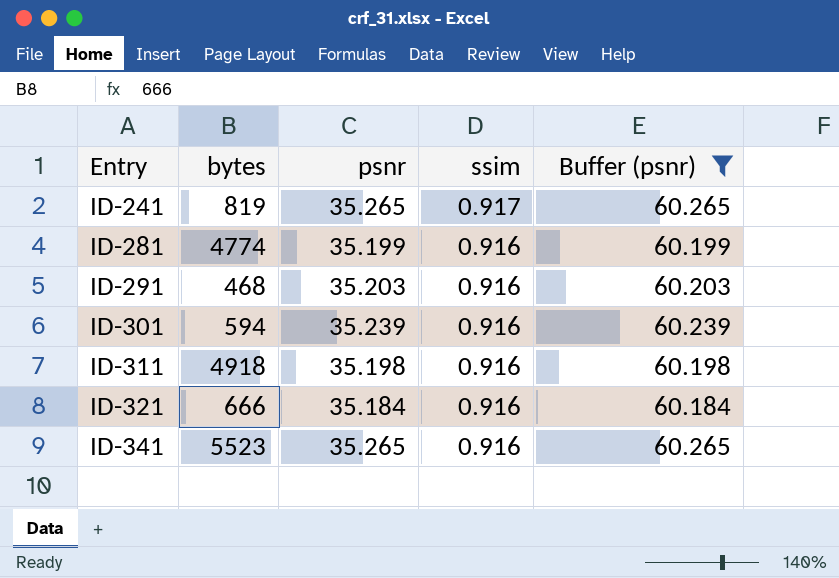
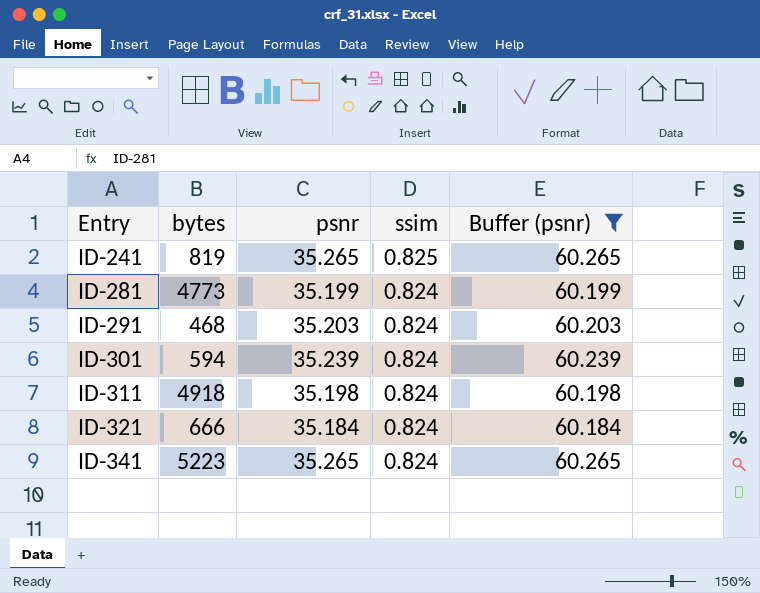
ID-241 | ssim: 0.917 -> 0.825
ID-281 | bytes: 4774 -> 4773
ID-281 | ssim: 0.916 -> 0.824
ID-291 | ssim: 0.916 -> 0.824
ID-301 | ssim: 0.916 -> 0.824
ID-311 | ssim: 0.916 -> 0.824
ID-321 | ssim: 0.916 -> 0.824
ID-341 | bytes: 5523 -> 5223
ID-341 | ssim: 0.916 -> 0.824

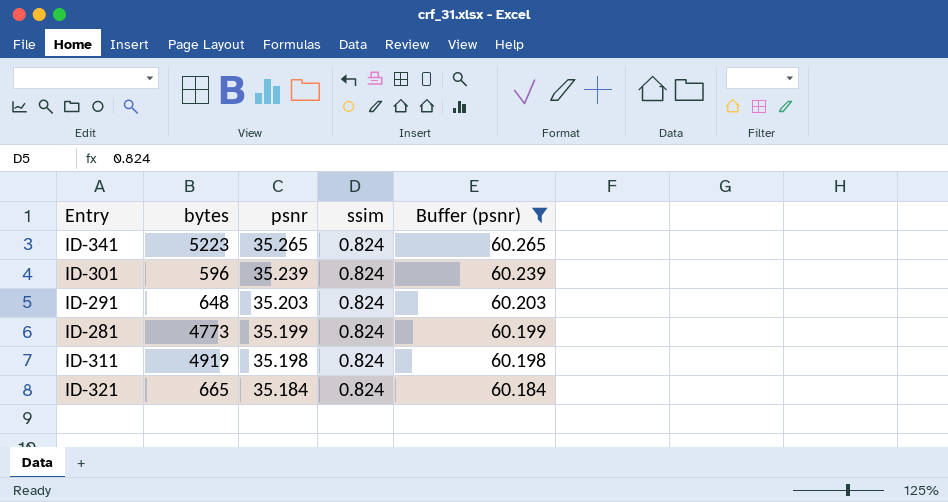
row order: Entry ascending -> psnr descending
row ID-241: 819 | 35.265 | 0.825 | 60.265 -> none
ID-301 | bytes: 594 -> 596
ID-291 | bytes: 468 -> 648
ID-311 | bytes: 4918 -> 4919
ID-321 | bytes: 666 -> 665

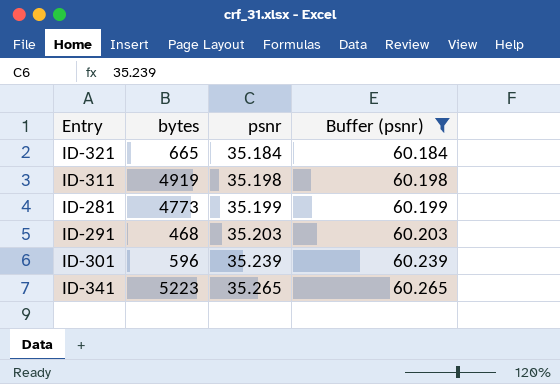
row order: psnr descending -> psnr ascending
column ssim | position: 4 -> none
ID-291 | bytes: 648 -> 468

